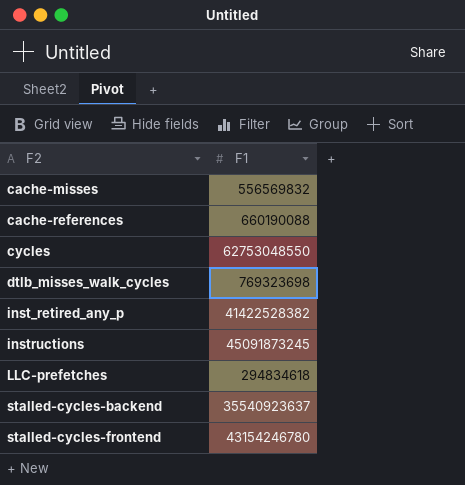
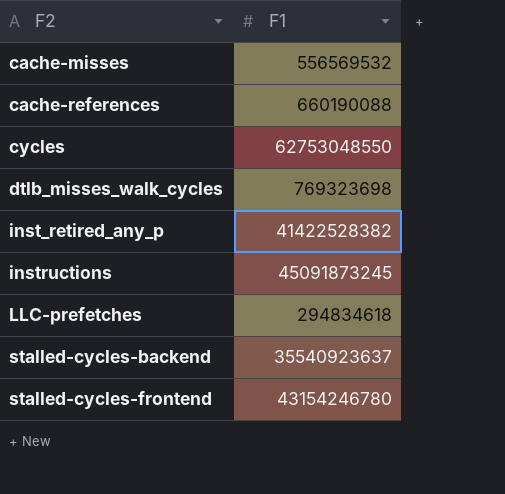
cache-misses | F1: 556569832 -> 556569532

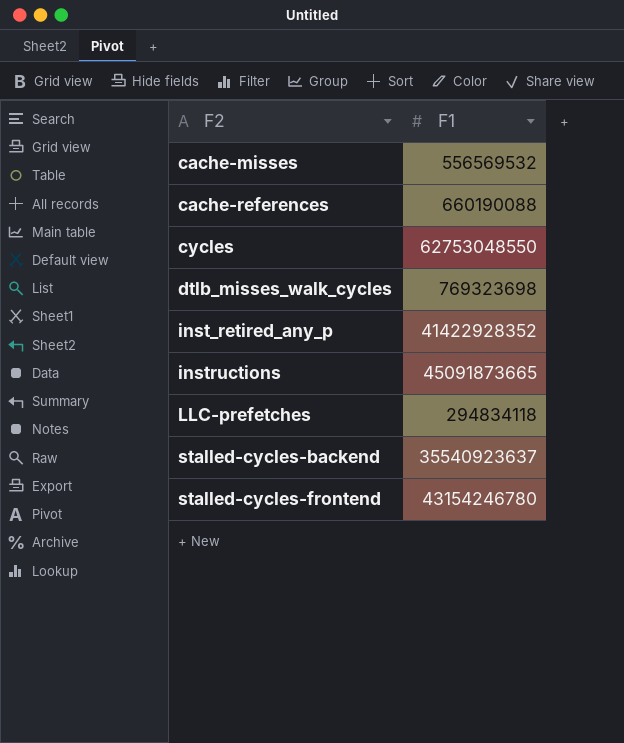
inst_retired_any_p | F1: 41422528382 -> 41422928352
instructions | F1: 45091873245 -> 45091873665
LLC-prefetches | F1: 294834618 -> 294834118

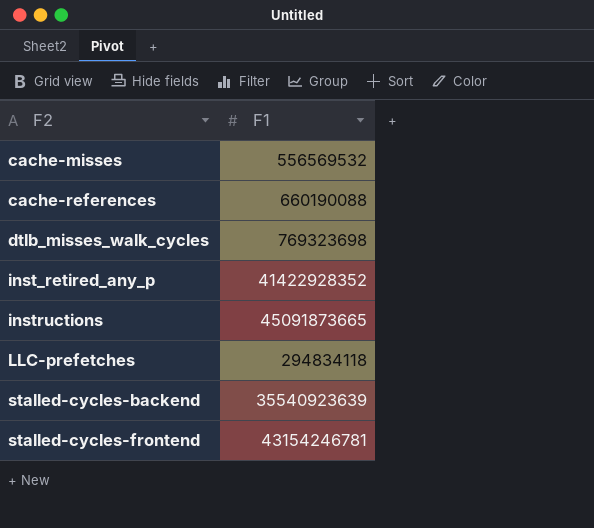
row cycles: 62753048550 -> none
stalled-cycles-backend | F1: 35540923637 -> 35540923639
stalled-cycles-frontend | F1: 43154246780 -> 43154246781

